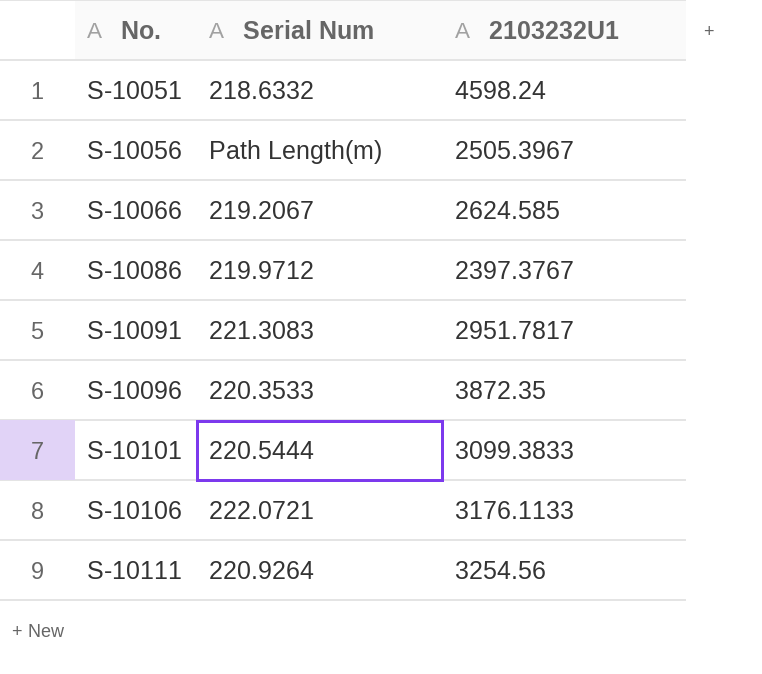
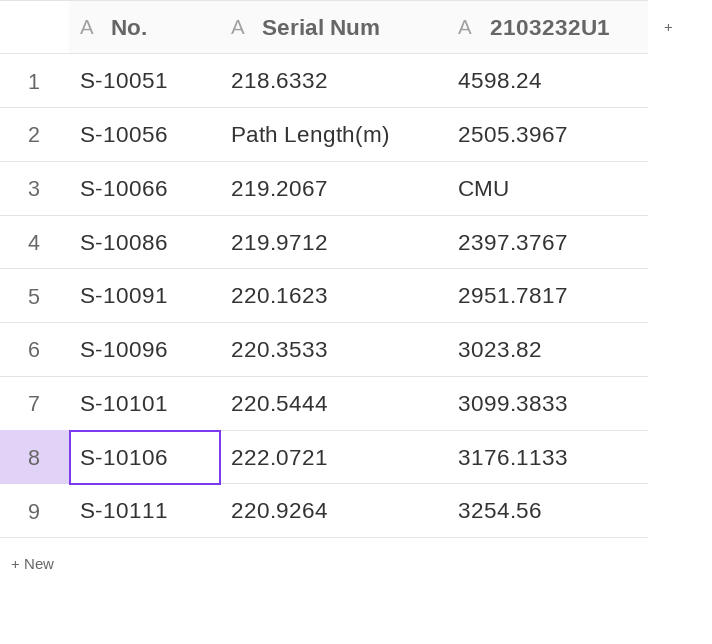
S-10066 | 2103232U1: 2624.585 -> CMU
S-10091 | Serial Num: 221.3083 -> 220.1623
S-10096 | 2103232U1: 3872.35 -> 3023.82

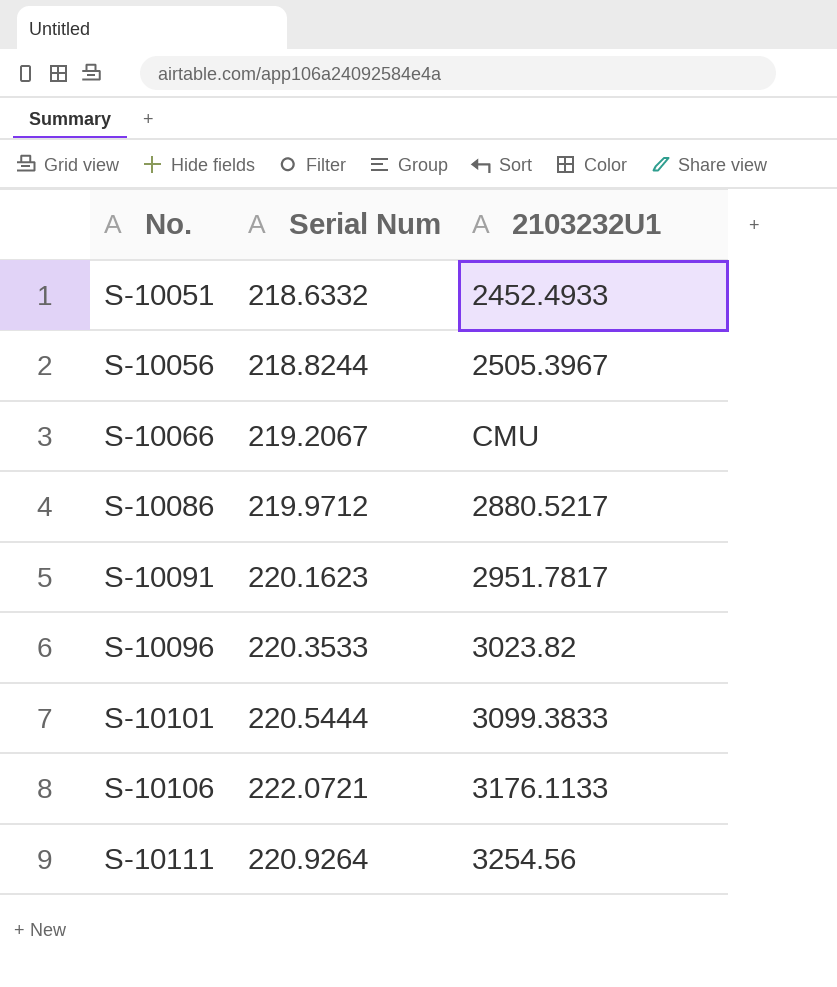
S-10051 | 2103232U1: 4598.24 -> 2452.4933
S-10056 | Serial Num: Path Length(m) -> 218.8244
S-10086 | 2103232U1: 2397.3767 -> 2880.5217

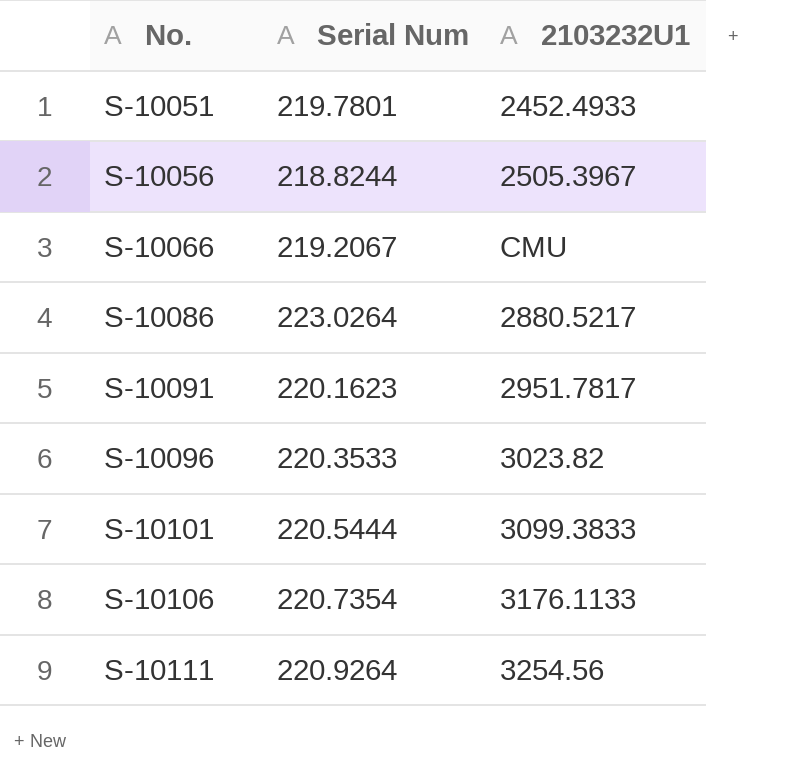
S-10051 | Serial Num: 218.6332 -> 219.7801
S-10086 | Serial Num: 219.9712 -> 223.0264
S-10106 | Serial Num: 222.0721 -> 220.7354

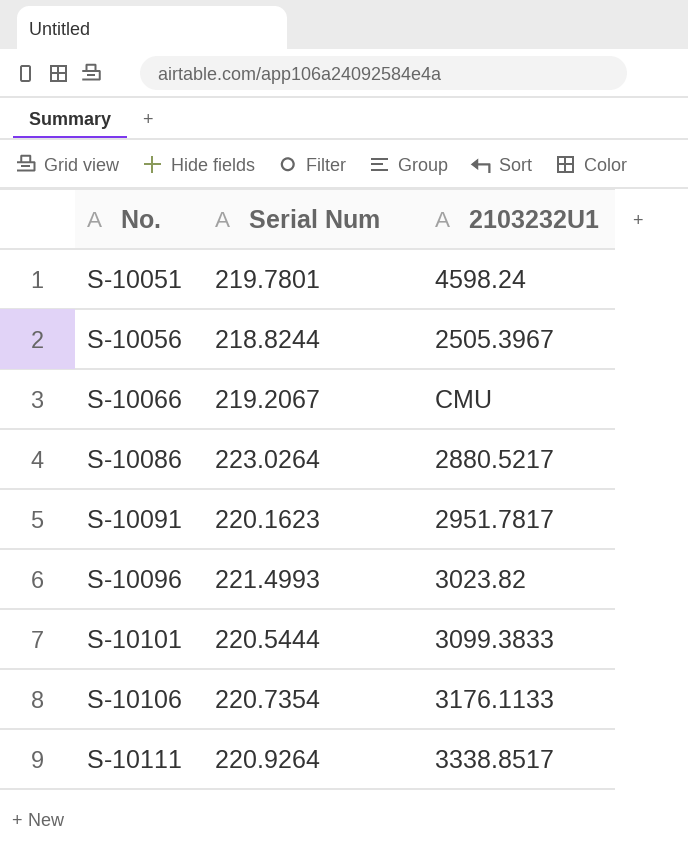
S-10051 | 2103232U1: 2452.4933 -> 4598.24
S-10096 | Serial Num: 220.3533 -> 221.4993
S-10111 | 2103232U1: 3254.56 -> 3338.8517

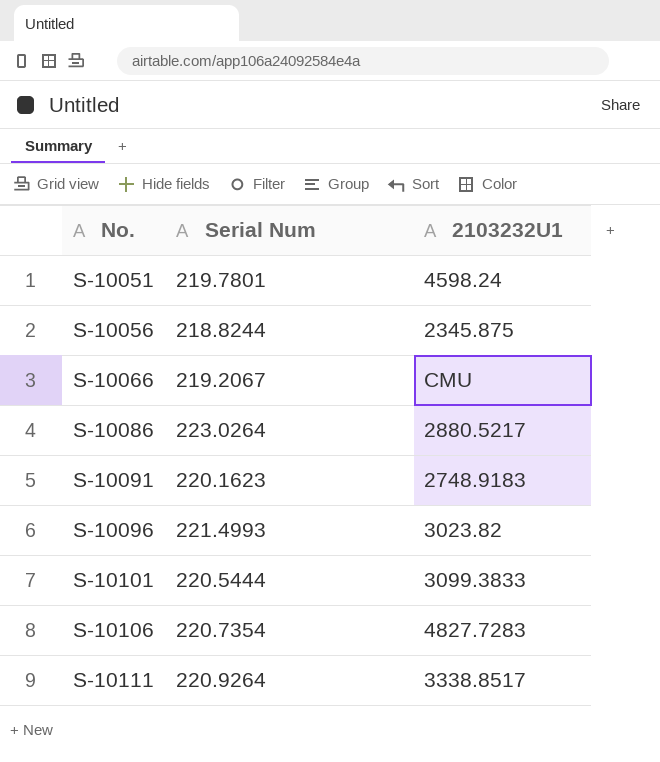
S-10056 | 2103232U1: 2505.3967 -> 2345.875
S-10091 | 2103232U1: 2951.7817 -> 2748.9183
S-10106 | 2103232U1: 3176.1133 -> 4827.7283

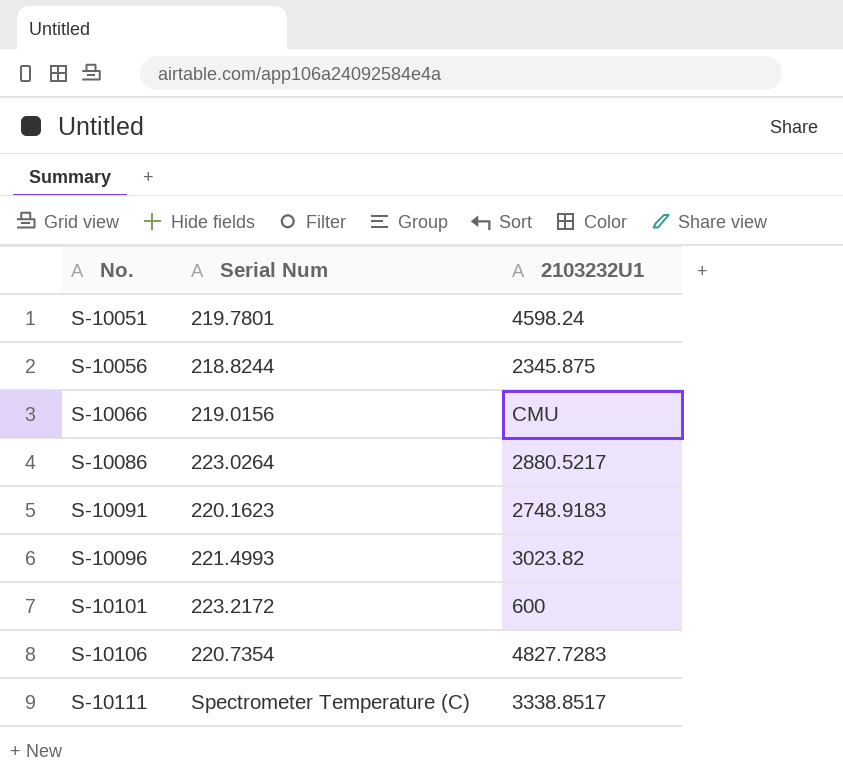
S-10066 | Serial Num: 219.2067 -> 219.0156
S-10101 | Serial Num: 220.5444 -> 223.2172
S-10101 | 2103232U1: 3099.3833 -> 600
S-10111 | Serial Num: 220.9264 -> Spectrometer Temperature (C)

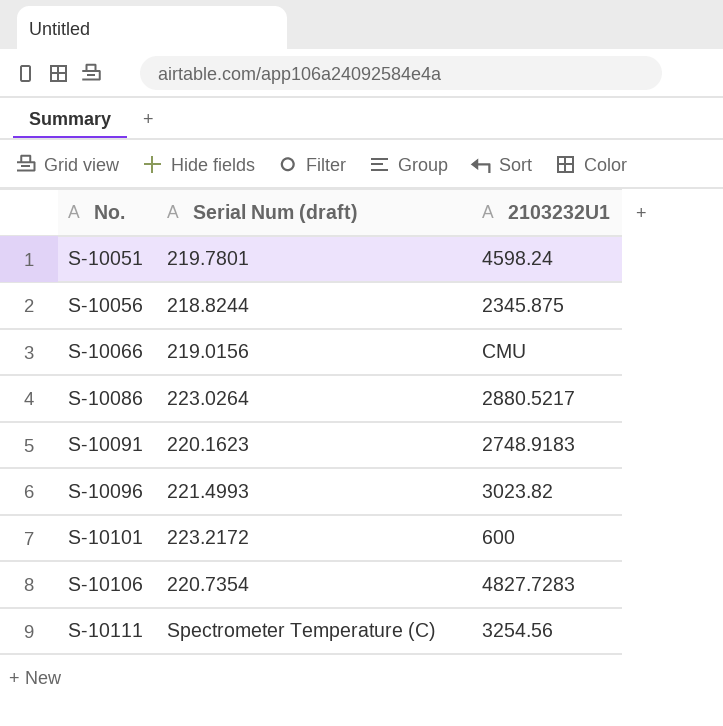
column name: Serial Num -> Serial Num (draft)
S-10111 | 2103232U1: 3338.8517 -> 3254.56

